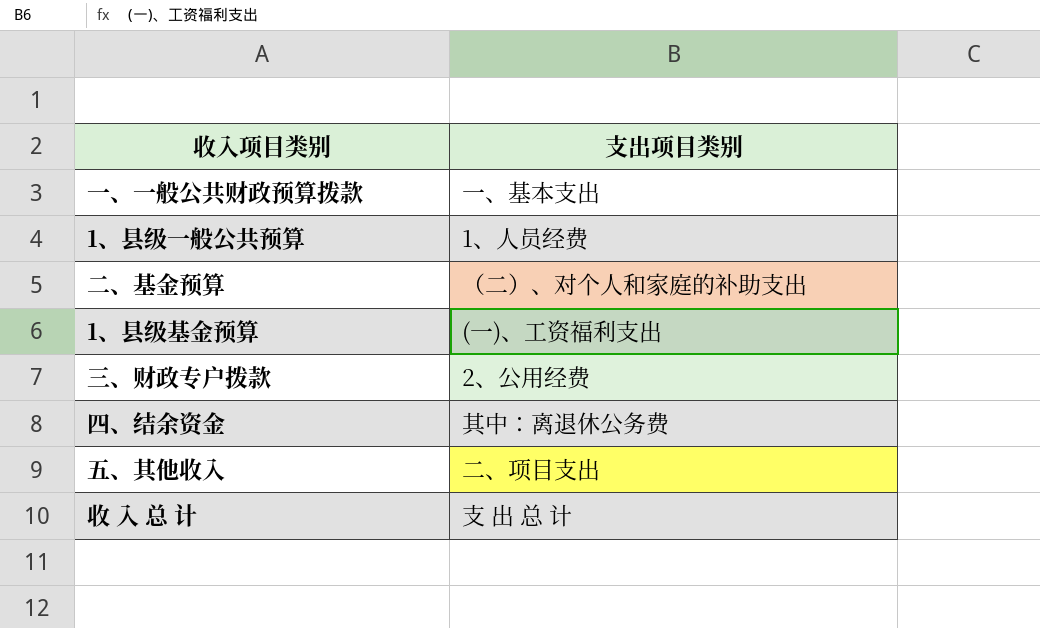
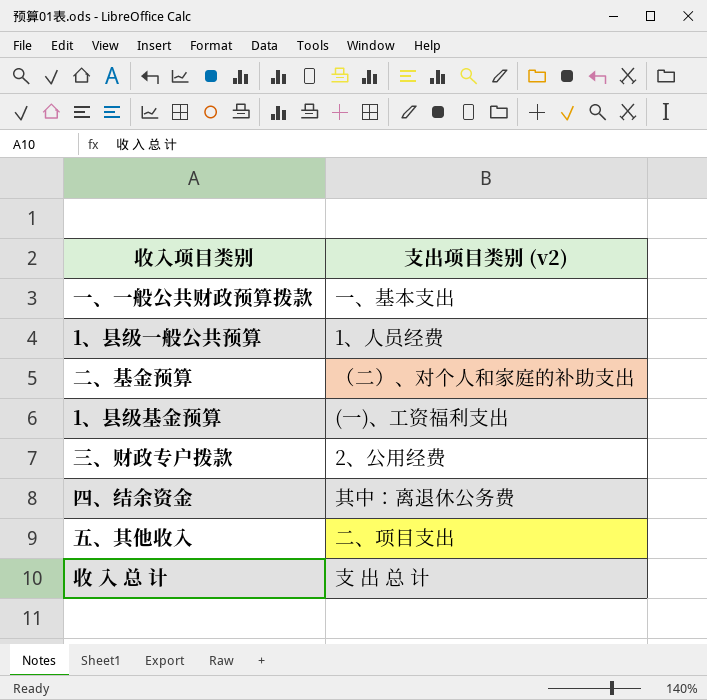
column name: 支出项目类别 -> 支出项目类别 (v2)

